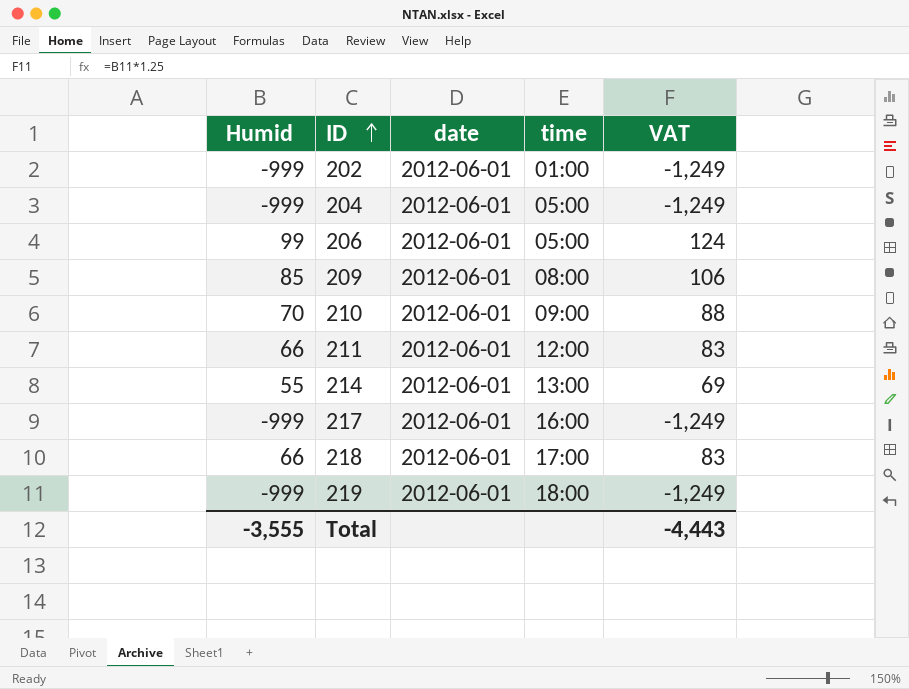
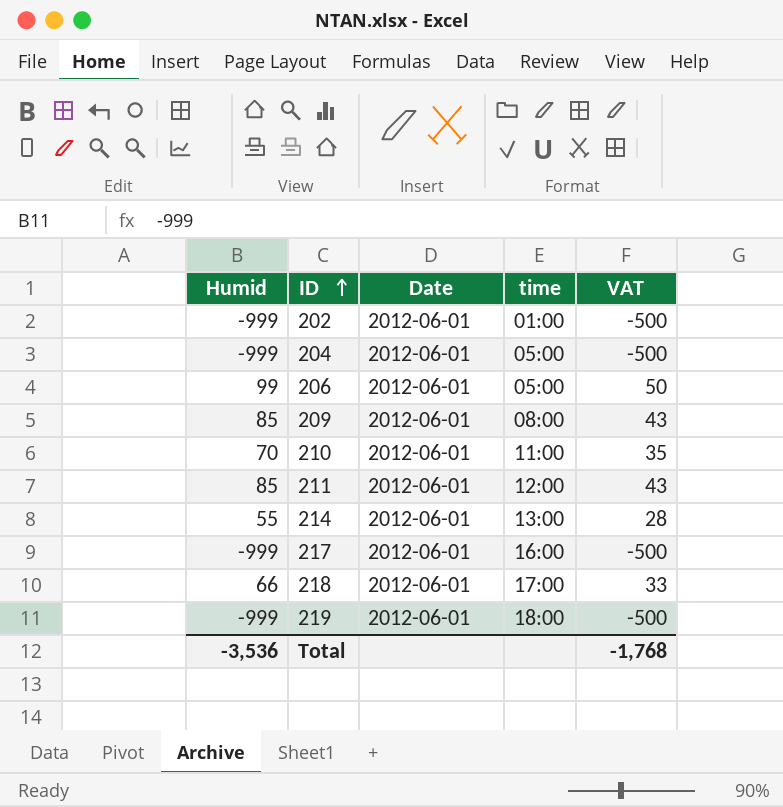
column name: date -> Date
column VAT | formula: [Humid] * 1.25 -> [Humid] * 0.5
210 | time: 09:00 -> 11:00
211 | Humid: 66 -> 85
Total | Humid: -3,555 -> -3,536
Total | VAT: -4,443 -> -1,768

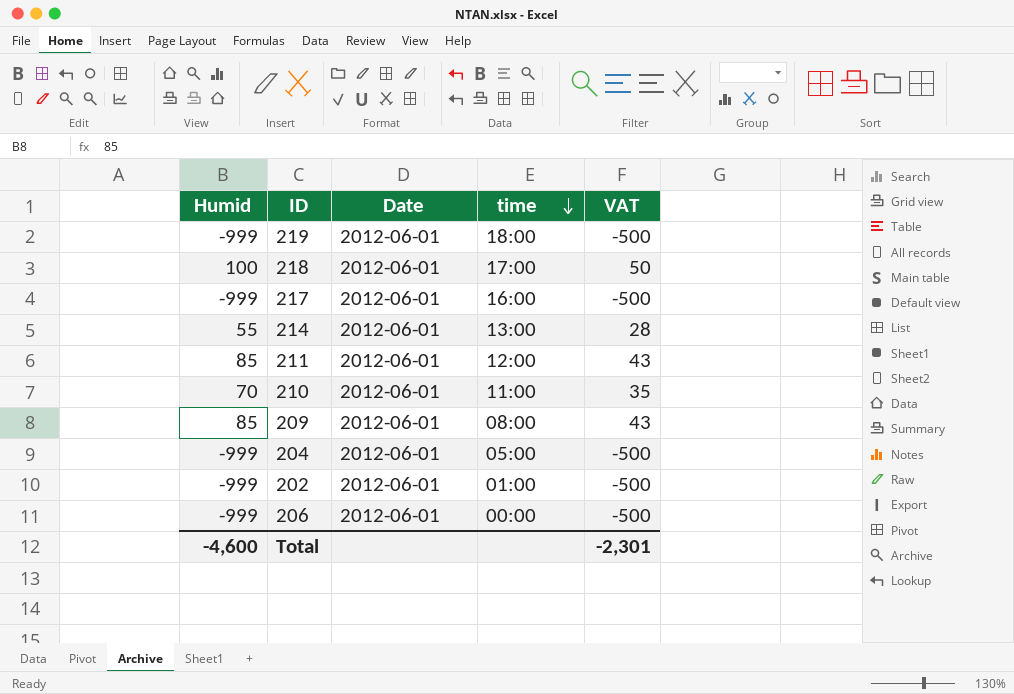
row order: ID ascending -> time descending
218 | Humid: 66 -> 100
218 | VAT: 33 -> 50
206 | Humid: 99 -> -999
206 | time: 05:00 -> 00:00
206 | VAT: 50 -> -500
Total | Humid: -3,536 -> -4,600
Total | VAT: -1,768 -> -2,301

